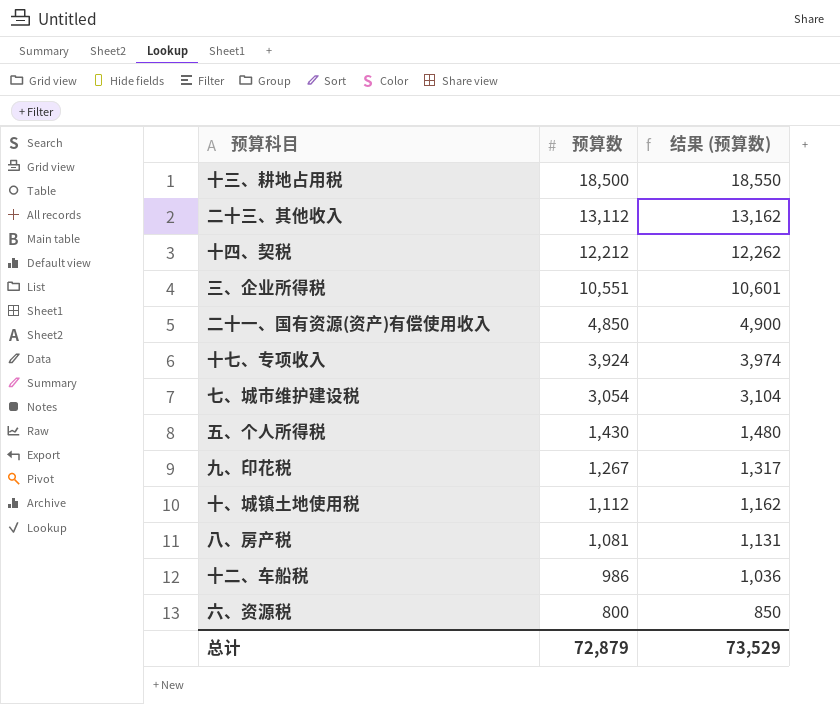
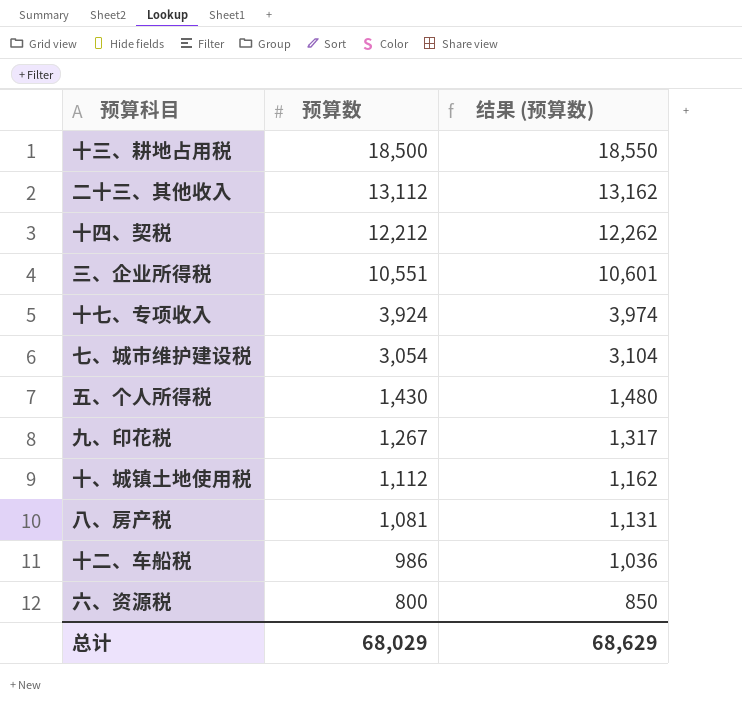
row 二十一、国有资源(资产)有偿使用收入: 4,850 | 4,900 -> none
总计 | 预算数: 72,879 -> 68,029
总计 | 结果 (预算数): 73,529 -> 68,629

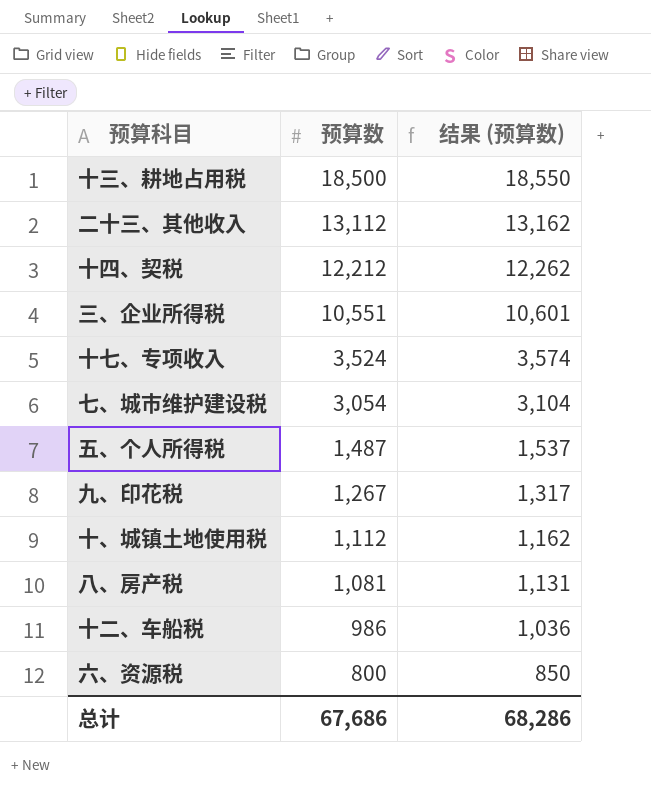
十七、专项收入 | 预算数: 3,924 -> 3,524
十七、专项收入 | 结果 (预算数): 3,974 -> 3,574
五、个人所得税 | 预算数: 1,430 -> 1,487
五、个人所得税 | 结果 (预算数): 1,480 -> 1,537
总计 | 预算数: 68,029 -> 67,686
总计 | 结果 (预算数): 68,629 -> 68,286

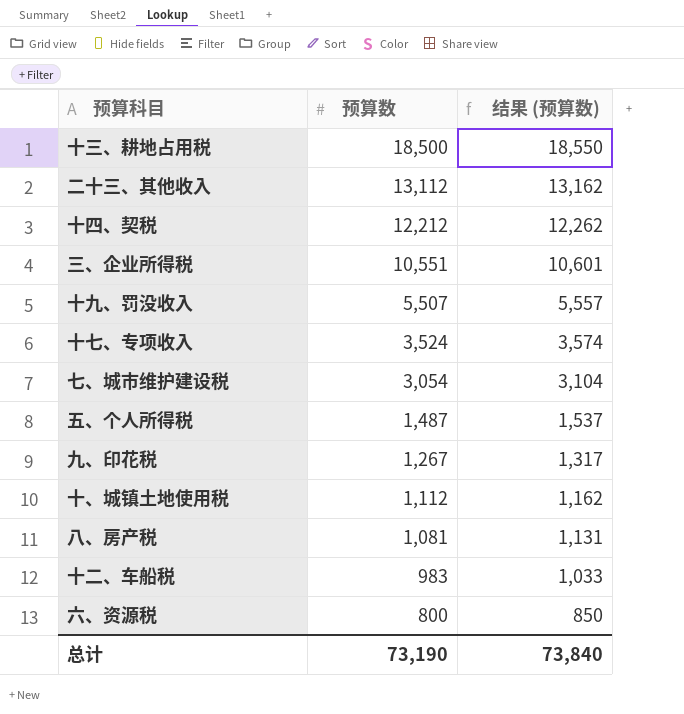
row 十九、罚没收入: none -> 5,507 | 5,557
十二、车船税 | 预算数: 986 -> 983
十二、车船税 | 结果 (预算数): 1,036 -> 1,033
总计 | 预算数: 67,686 -> 73,190
总计 | 结果 (预算数): 68,286 -> 73,840

